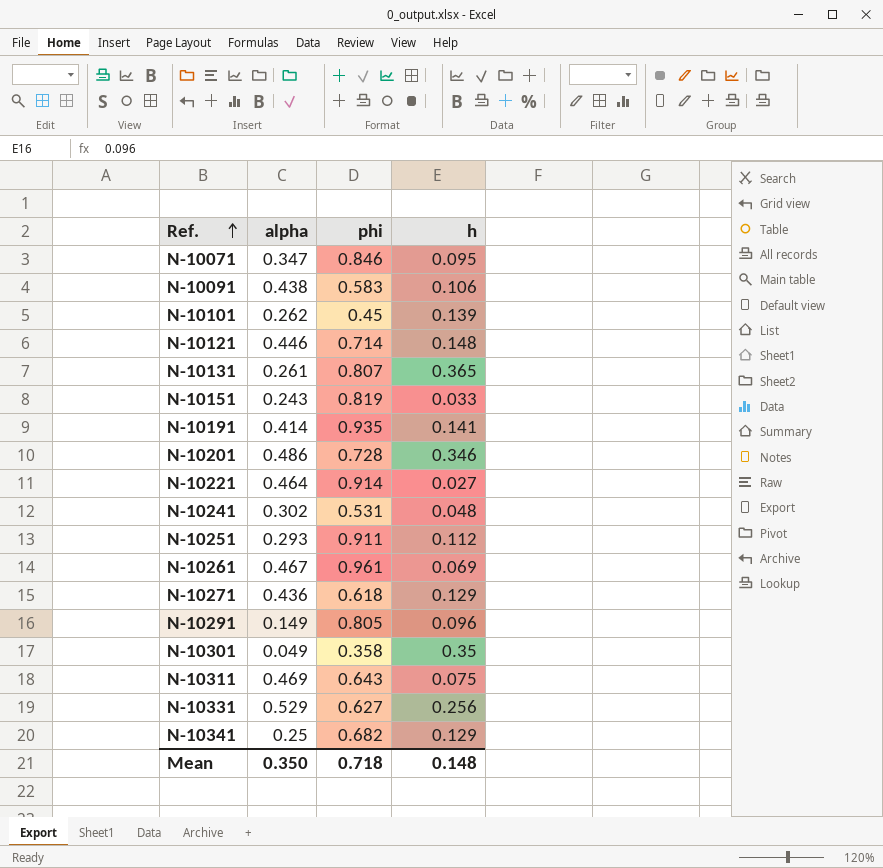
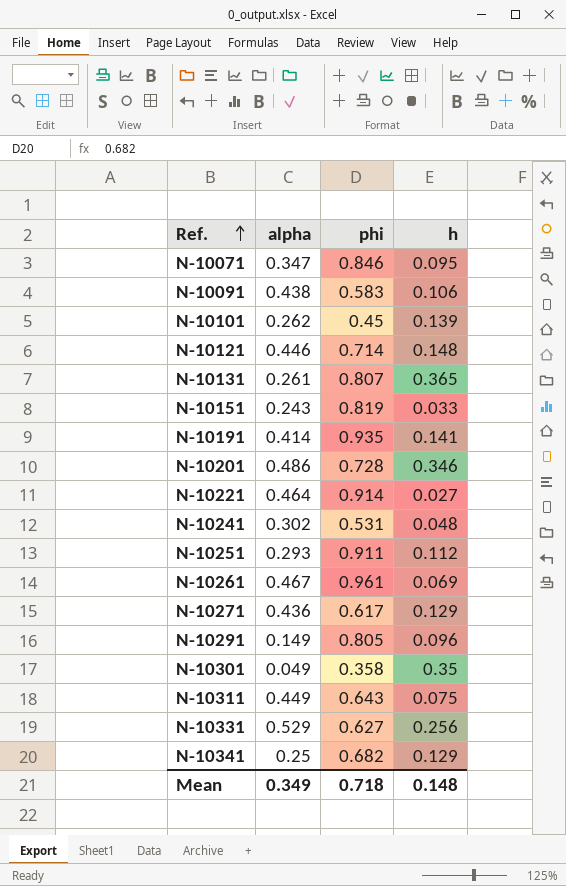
N-10271 | phi: 0.618 -> 0.617
N-10311 | alpha: 0.469 -> 0.449
Mean | alpha: 0.350 -> 0.349

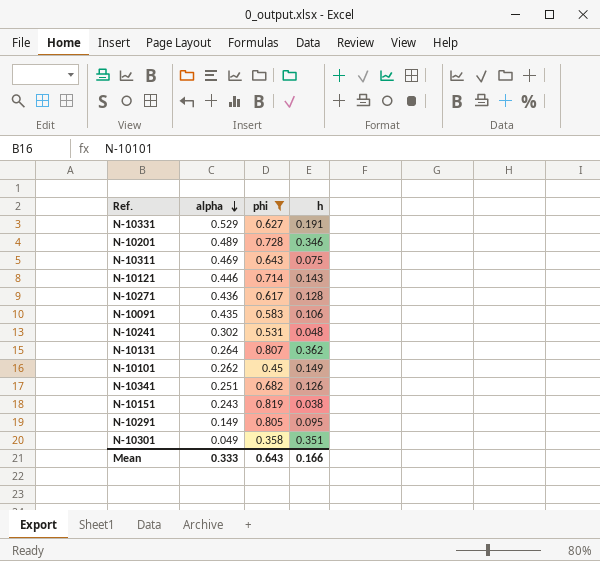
filter: none -> phi <= 0.819
row order: Ref. ascending -> alpha descending
N-10331 | h: 0.256 -> 0.191
N-10201 | alpha: 0.486 -> 0.489
N-10311 | alpha: 0.449 -> 0.469
N-10121 | h: 0.148 -> 0.143
N-10271 | h: 0.129 -> 0.128
N-10091 | alpha: 0.438 -> 0.435
N-10131 | alpha: 0.261 -> 0.264
N-10131 | h: 0.365 -> 0.362
N-10101 | h: 0.139 -> 0.149
N-10341 | alpha: 0.25 -> 0.251
N-10341 | h: 0.129 -> 0.126
N-10151 | h: 0.033 -> 0.038
N-10291 | h: 0.096 -> 0.095
N-10301 | h: 0.35 -> 0.351
Mean | alpha: 0.349 -> 0.333
Mean | phi: 0.718 -> 0.643
Mean | h: 0.148 -> 0.166

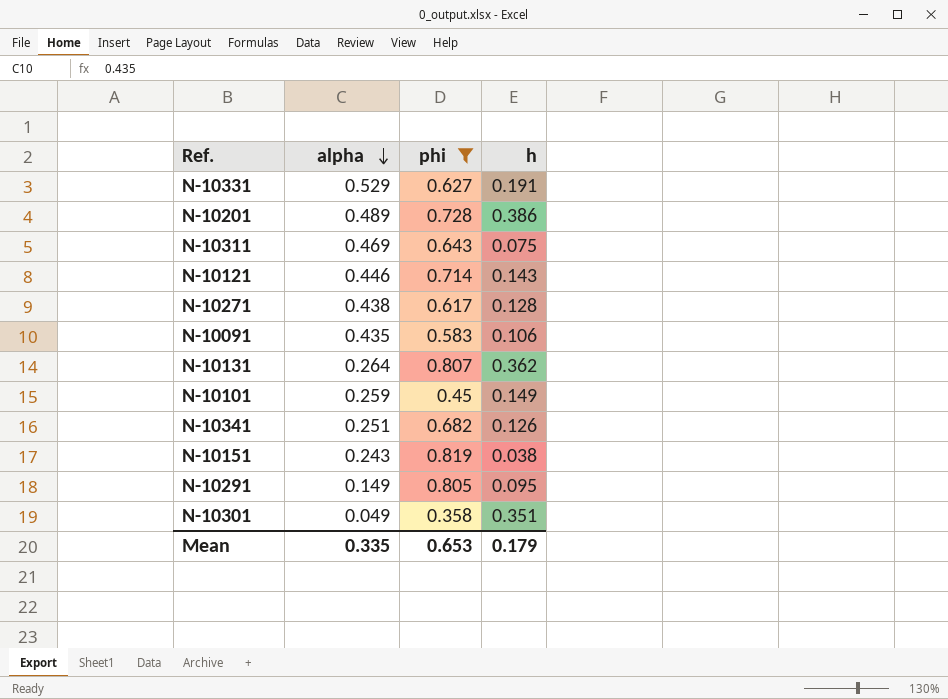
row N-10241: 0.302 | 0.531 | 0.048 -> none
N-10201 | h: 0.346 -> 0.386
N-10271 | alpha: 0.436 -> 0.438
N-10101 | alpha: 0.262 -> 0.259
Mean | alpha: 0.333 -> 0.335
Mean | phi: 0.643 -> 0.653
Mean | h: 0.166 -> 0.179

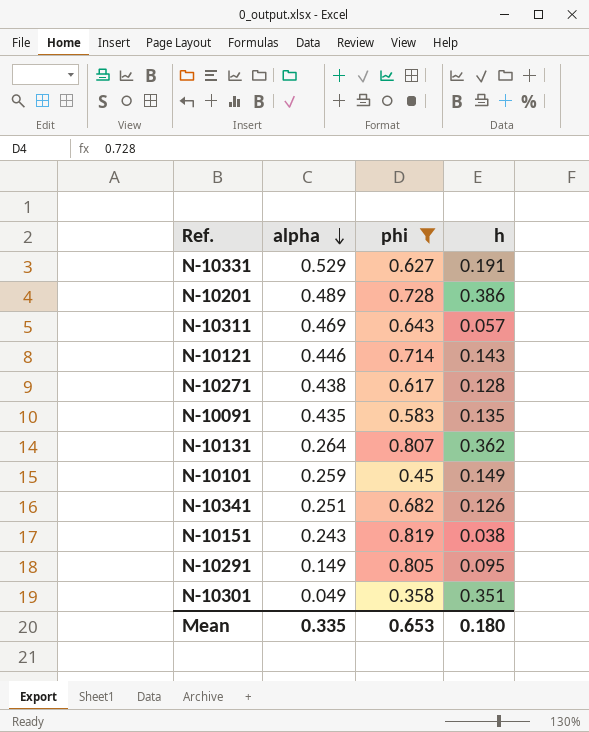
N-10311 | h: 0.075 -> 0.057
N-10091 | h: 0.106 -> 0.135
Mean | h: 0.179 -> 0.180

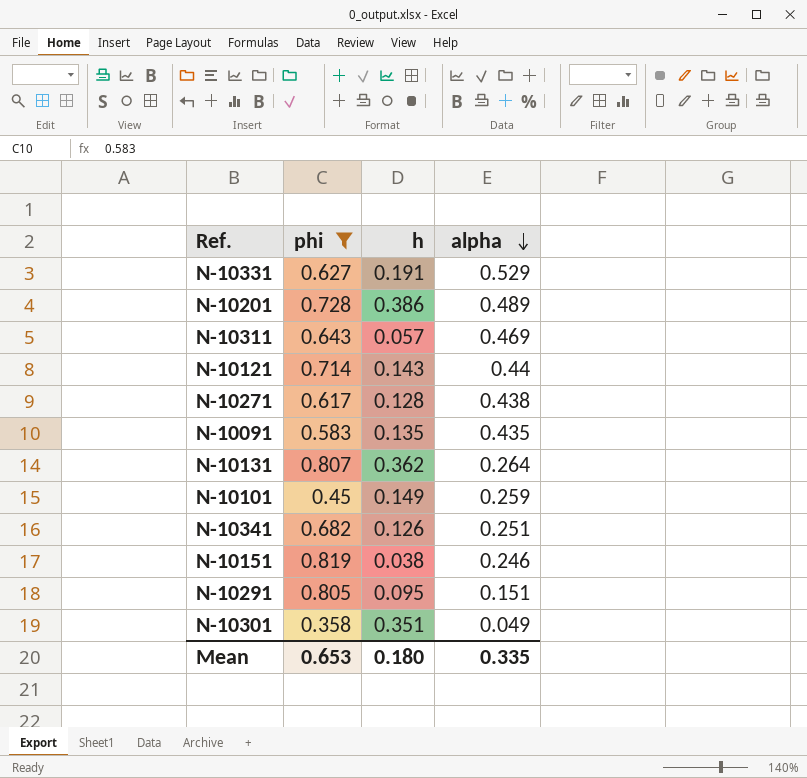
column alpha | position: 2 -> 4
N-10121 | alpha: 0.446 -> 0.44
N-10151 | alpha: 0.243 -> 0.246
N-10291 | alpha: 0.149 -> 0.151

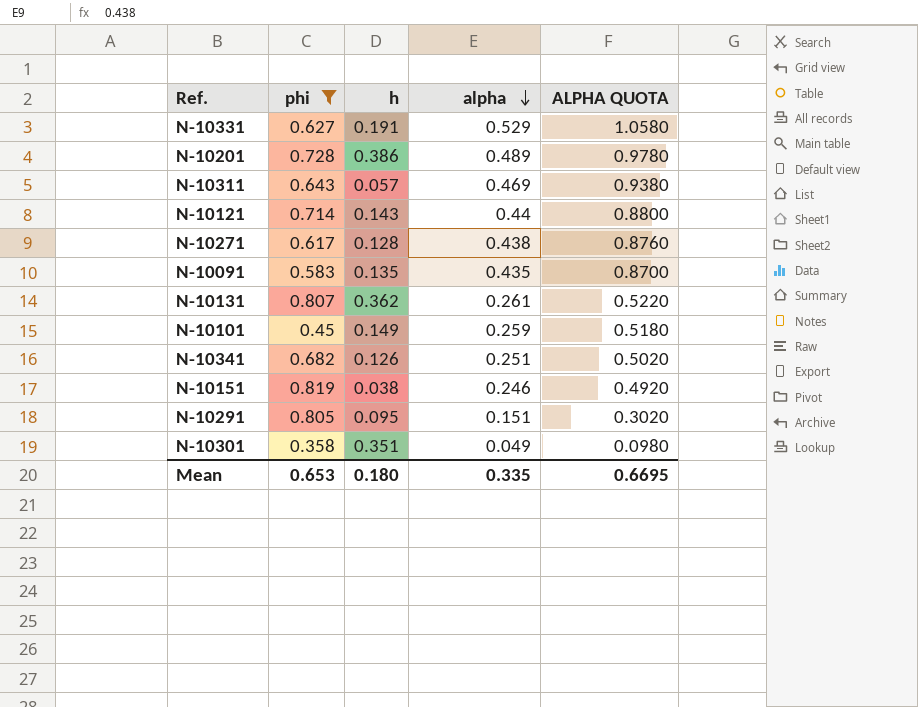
column ALPHA QUOTA | formula: none -> [alpha] * 2
N-10131 | alpha: 0.264 -> 0.261

